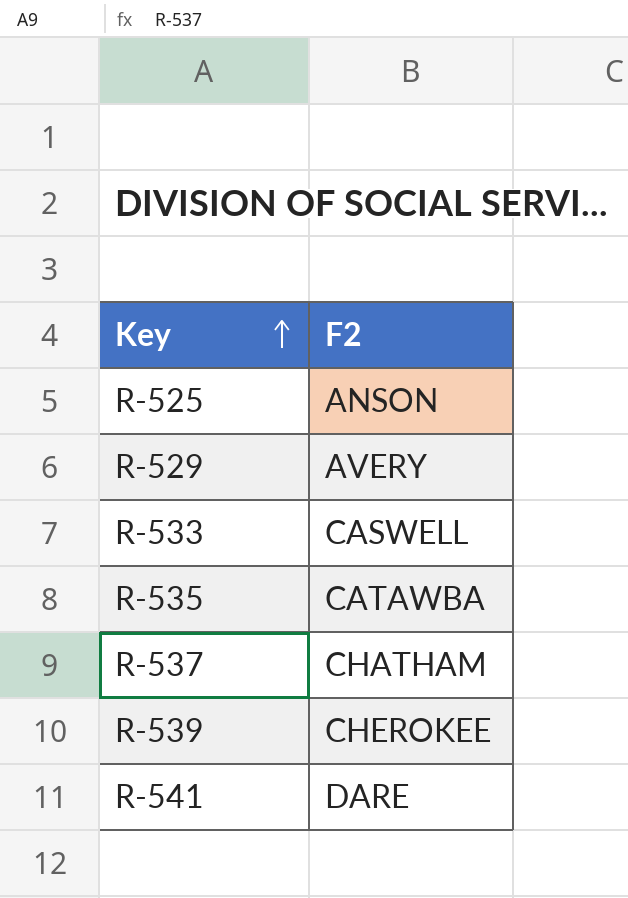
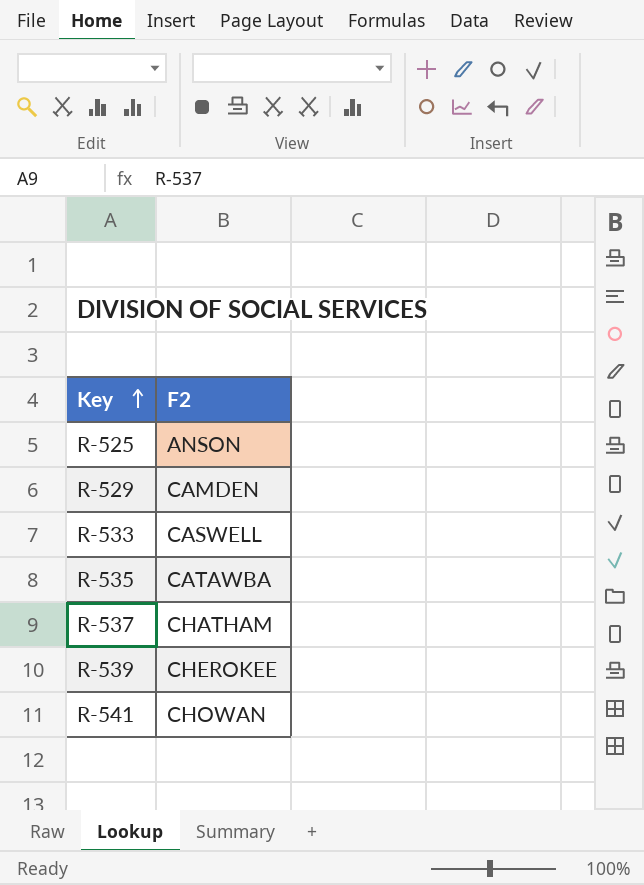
R-529 | F2: AVERY -> CAMDEN
R-541 | F2: DARE -> CHOWAN

